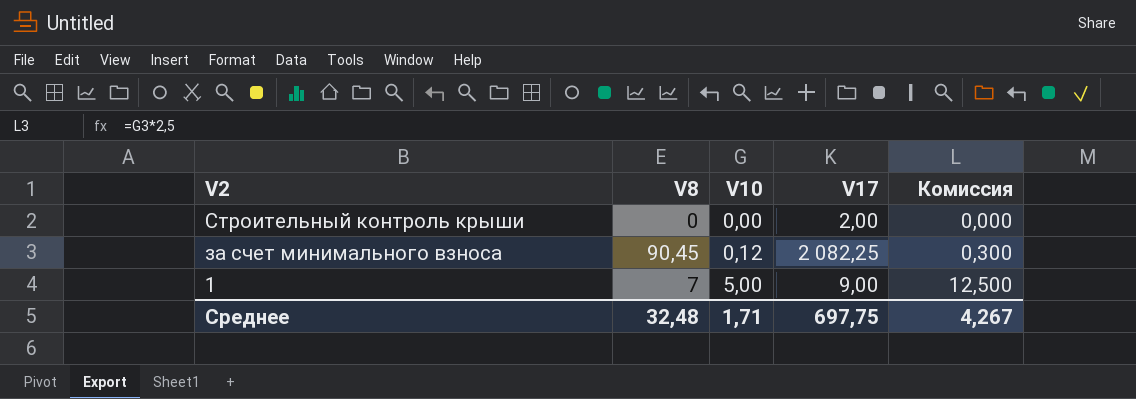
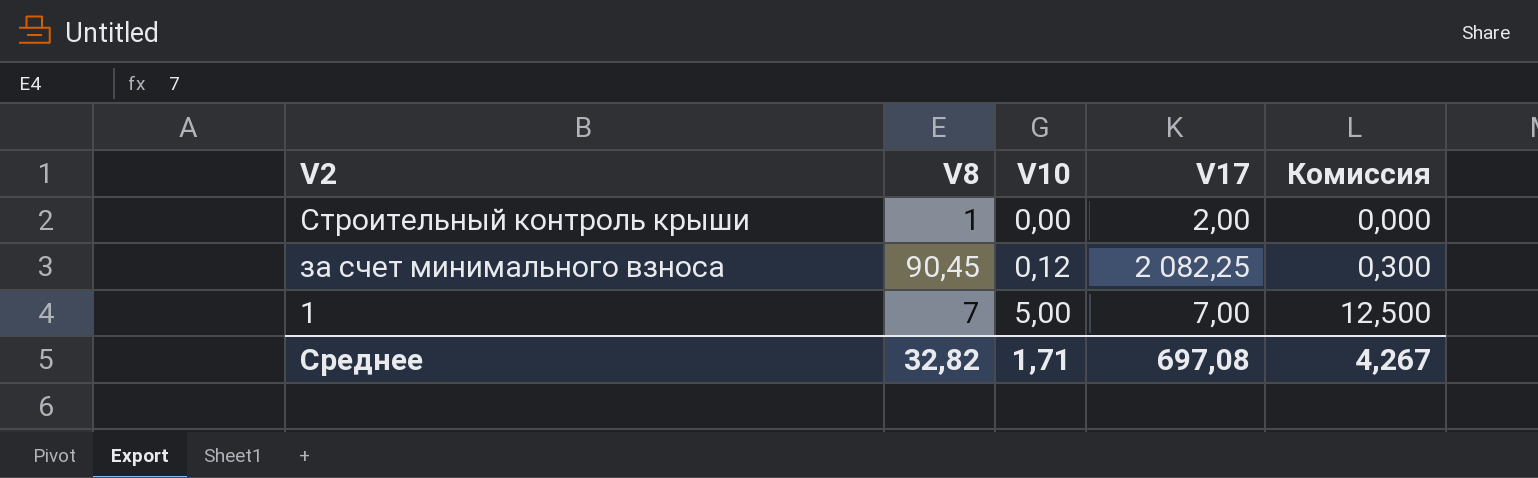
Строительный контроль крыши | V8: 0 -> 1
1 | V17: 9,00 -> 7,00
Среднее | V8: 32,48 -> 32,82
Среднее | V17: 697,75 -> 697,08

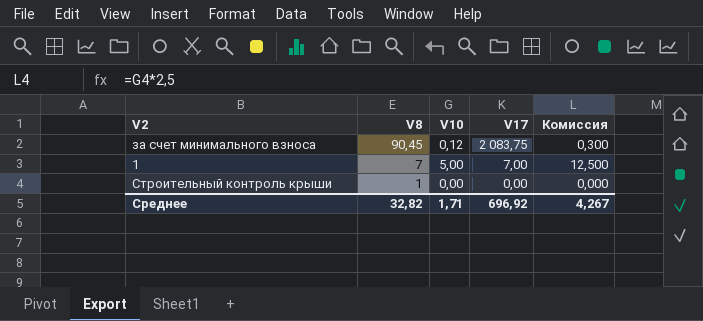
row order: V2 descending -> V8 descending
за счет минимального взноса | V17: 2 082,25 -> 2 083,75
Строительный контроль крыши | V17: 2,00 -> 0,00
Среднее | V17: 697,08 -> 696,92

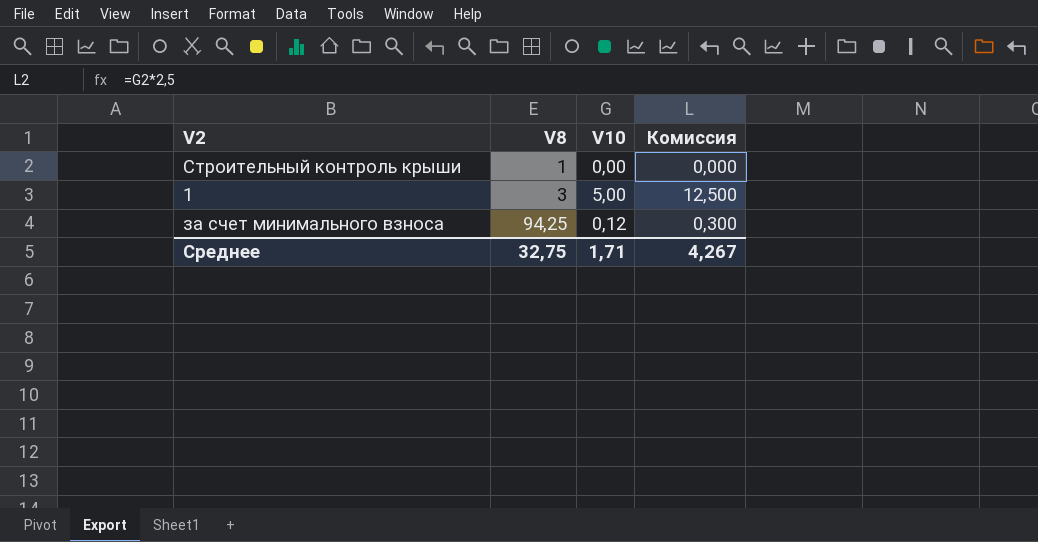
row order: V8 descending -> V8 ascending
column V17 | position: 4 -> none
1 | V8: 7 -> 3
за счет минимального взноса | V8: 90,45 -> 94,25
Среднее | V8: 32,82 -> 32,75

